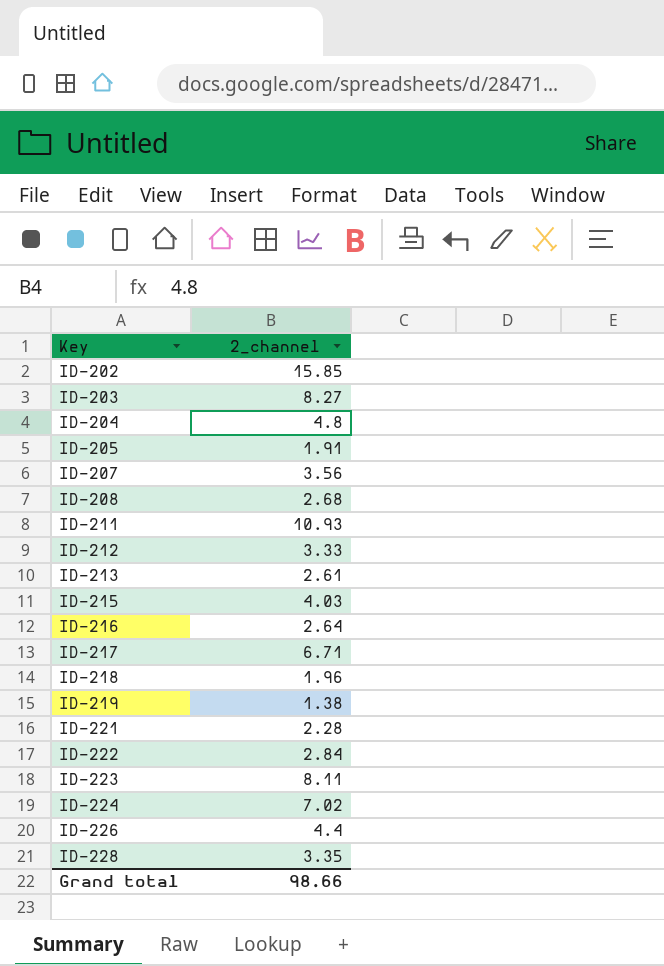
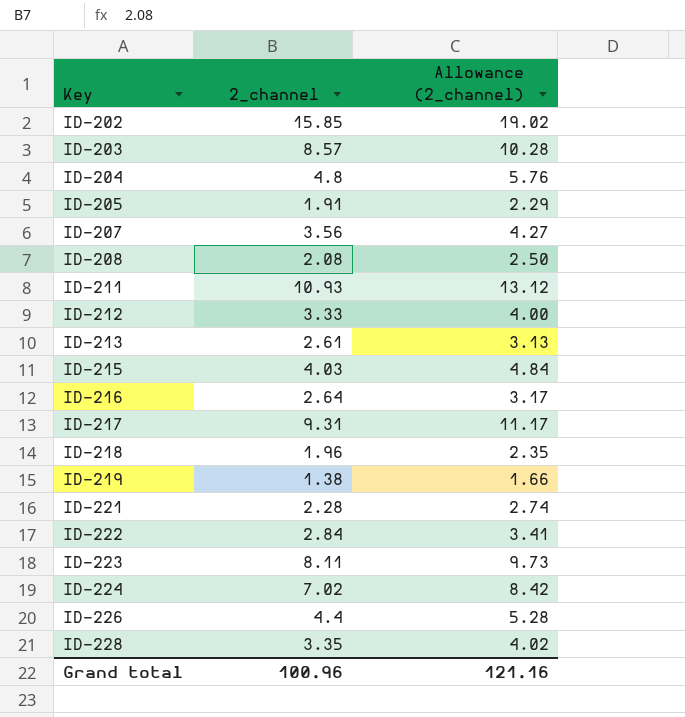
column Allowance (2_channel) | formula: none -> [2_channel] * 1.2
ID-203 | 2_channel: 8.27 -> 8.57
ID-208 | 2_channel: 2.68 -> 2.08
ID-217 | 2_channel: 6.71 -> 9.31
Grand total | 2_channel: 98.66 -> 100.96

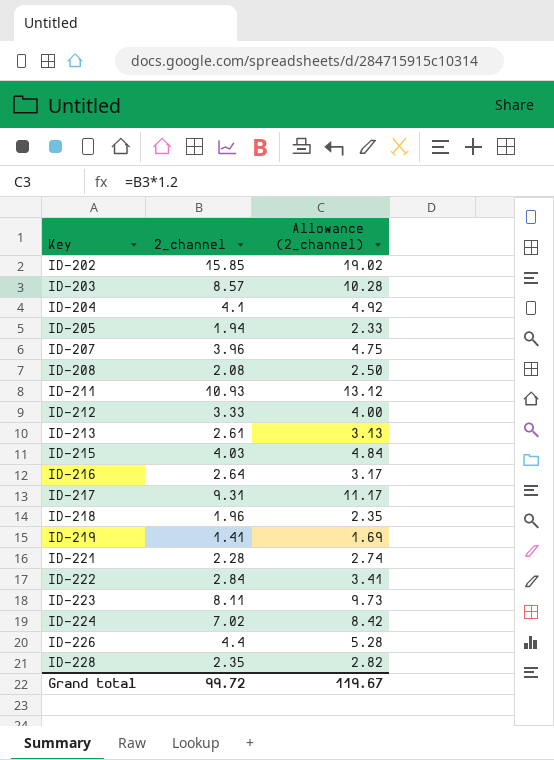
ID-204 | 2_channel: 4.8 -> 4.1
ID-204 | Allowance (2_channel): 5.76 -> 4.92
ID-205 | 2_channel: 1.91 -> 1.94
ID-205 | Allowance (2_channel): 2.29 -> 2.33
ID-207 | 2_channel: 3.56 -> 3.96
ID-207 | Allowance (2_channel): 4.27 -> 4.75
ID-219 | 2_channel: 1.38 -> 1.41
ID-219 | Allowance (2_channel): 1.66 -> 1.69
ID-228 | 2_channel: 3.35 -> 2.35
ID-228 | Allowance (2_channel): 4.02 -> 2.82
Grand total | 2_channel: 100.96 -> 99.72
Grand total | Allowance (2_channel): 121.16 -> 119.67

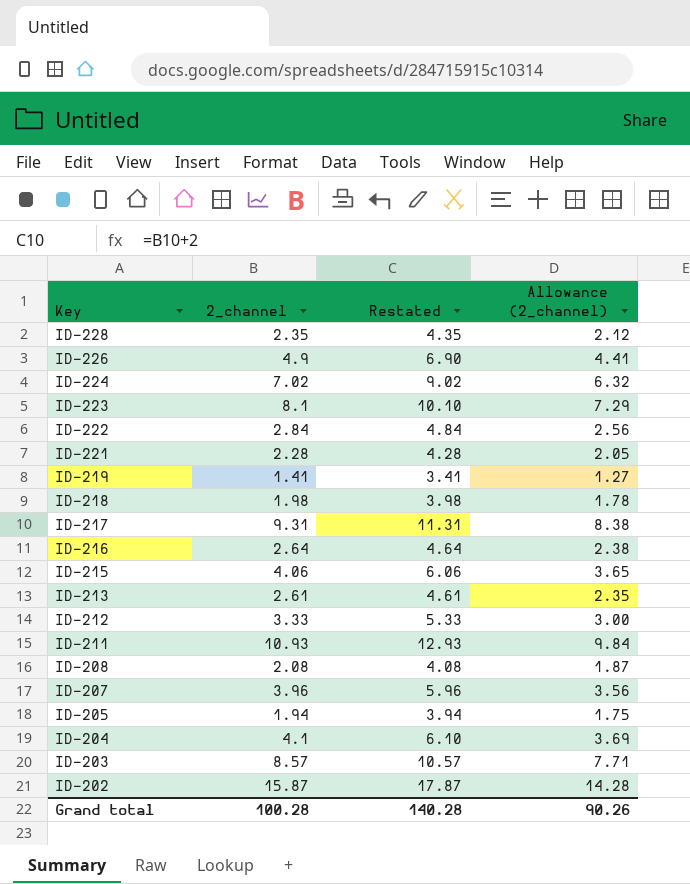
row order: Key ascending -> Key descending
column Restated | formula: none -> [2_channel] + 2
column Allowance (2_channel) | formula: [2_channel] * 1.2 -> [2_channel] * 0.9
ID-226 | 2_channel: 4.4 -> 4.9
ID-223 | 2_channel: 8.11 -> 8.1
ID-218 | 2_channel: 1.96 -> 1.98
ID-215 | 2_channel: 4.03 -> 4.06
ID-202 | 2_channel: 15.85 -> 15.87
Grand total | 2_channel: 99.72 -> 100.28
Grand total | Allowance (2_channel): 119.67 -> 90.26

